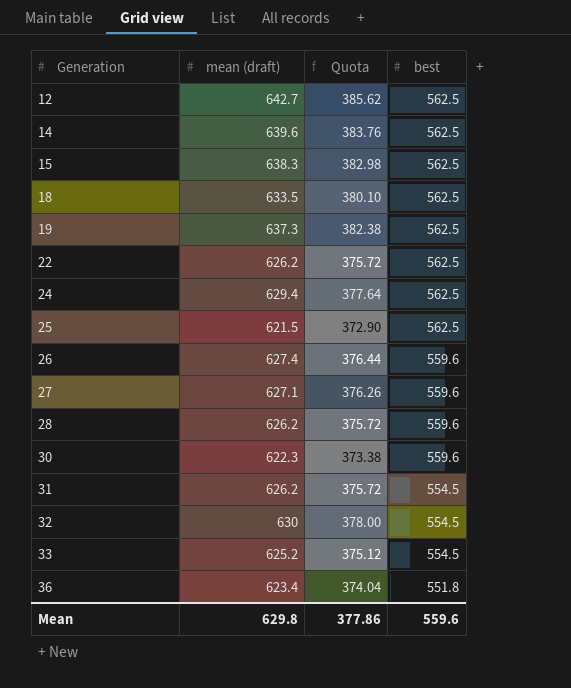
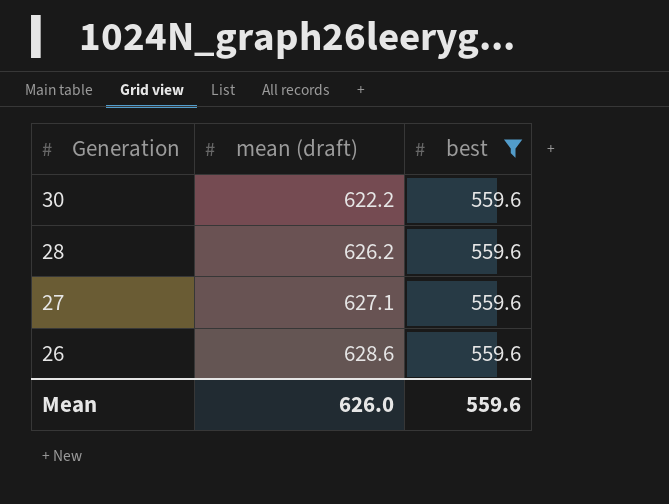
filter: none -> best = 559.6
row order: Generation ascending -> Generation descending
column Quota | formula: [mean (draft)] * 0.6 -> none
30 | mean (draft): 622.3 -> 622.2
26 | mean (draft): 627.4 -> 628.6
Mean | mean (draft): 629.8 -> 626.0

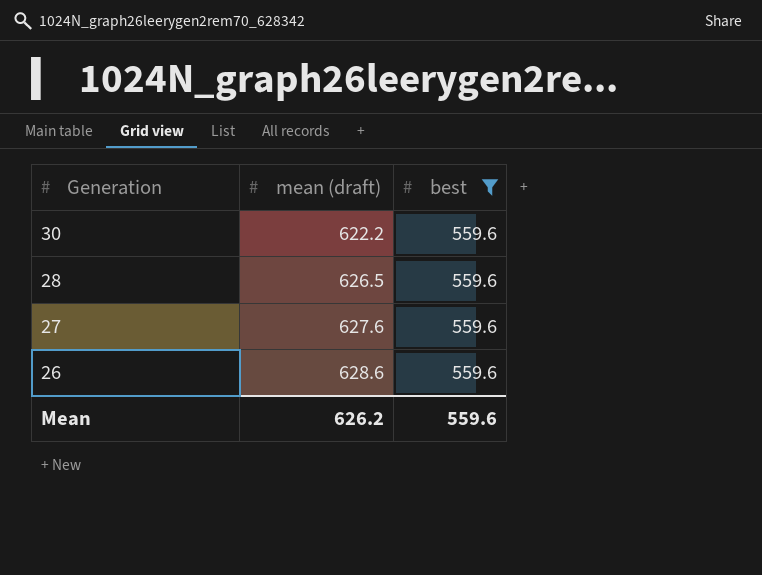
28 | mean (draft): 626.2 -> 626.5
27 | mean (draft): 627.1 -> 627.6
Mean | mean (draft): 626.0 -> 626.2

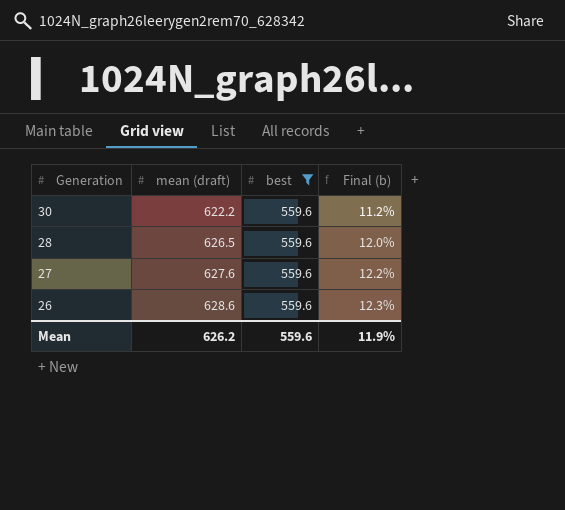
column Final (b) | formula: none -> ([mean (draft)] - [best]) / [best]

